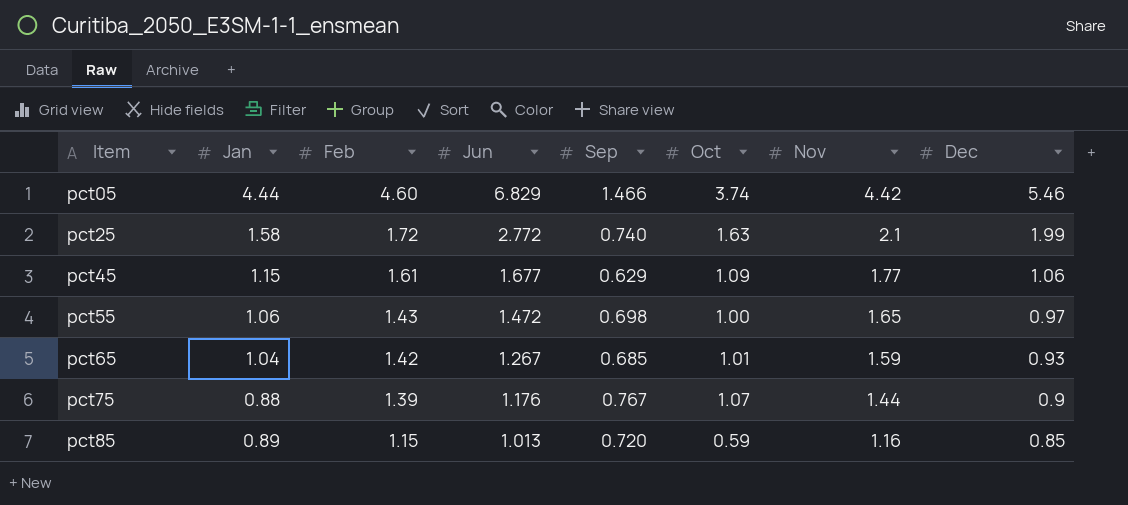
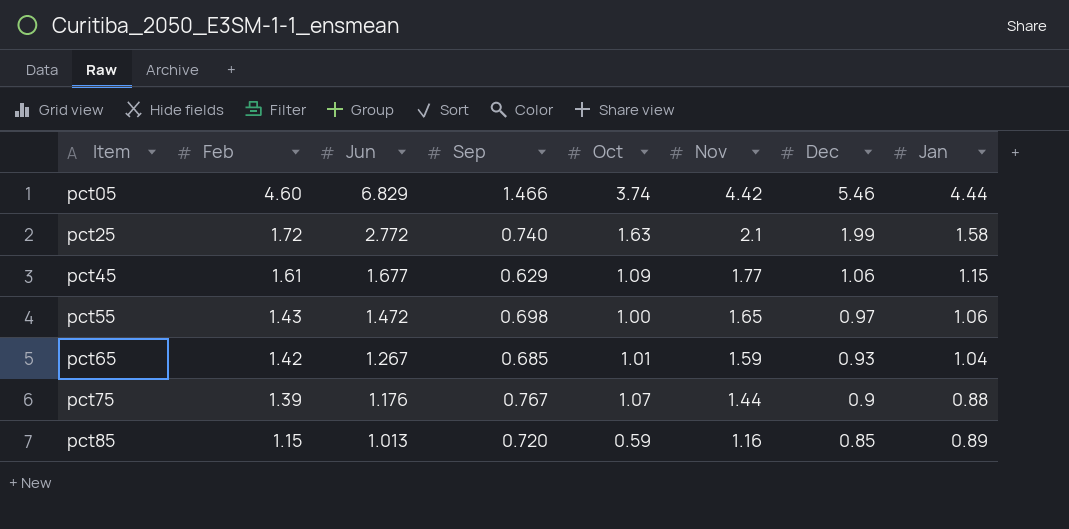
column Jan | position: 2 -> 8

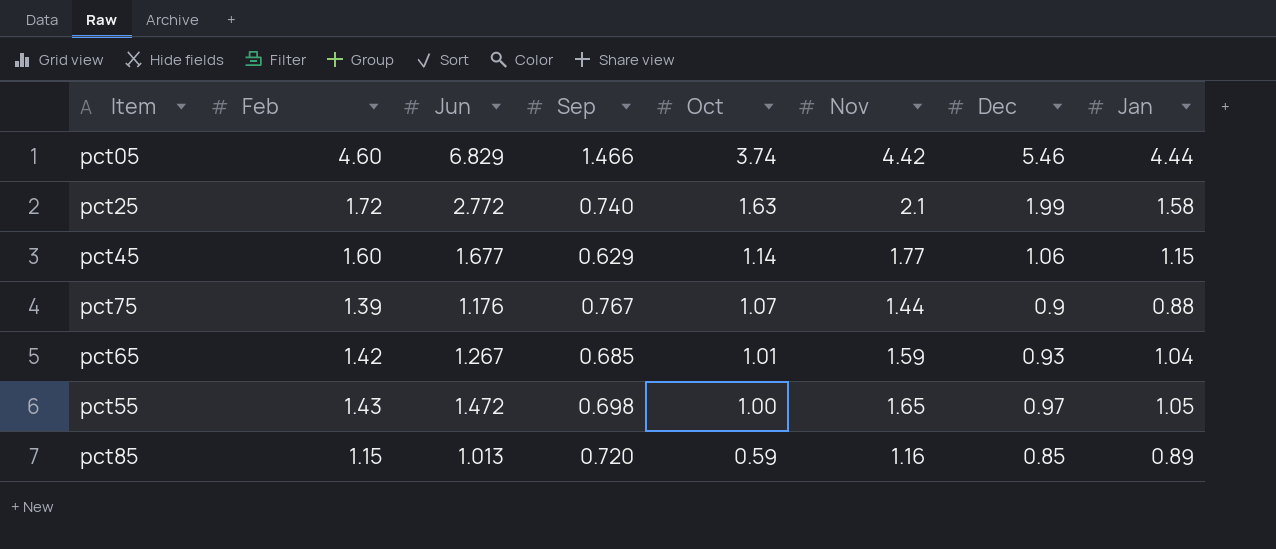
row order: Item ascending -> Oct descending
pct45 | Feb: 1.61 -> 1.60
pct45 | Oct: 1.09 -> 1.14
pct55 | Jan: 1.06 -> 1.05

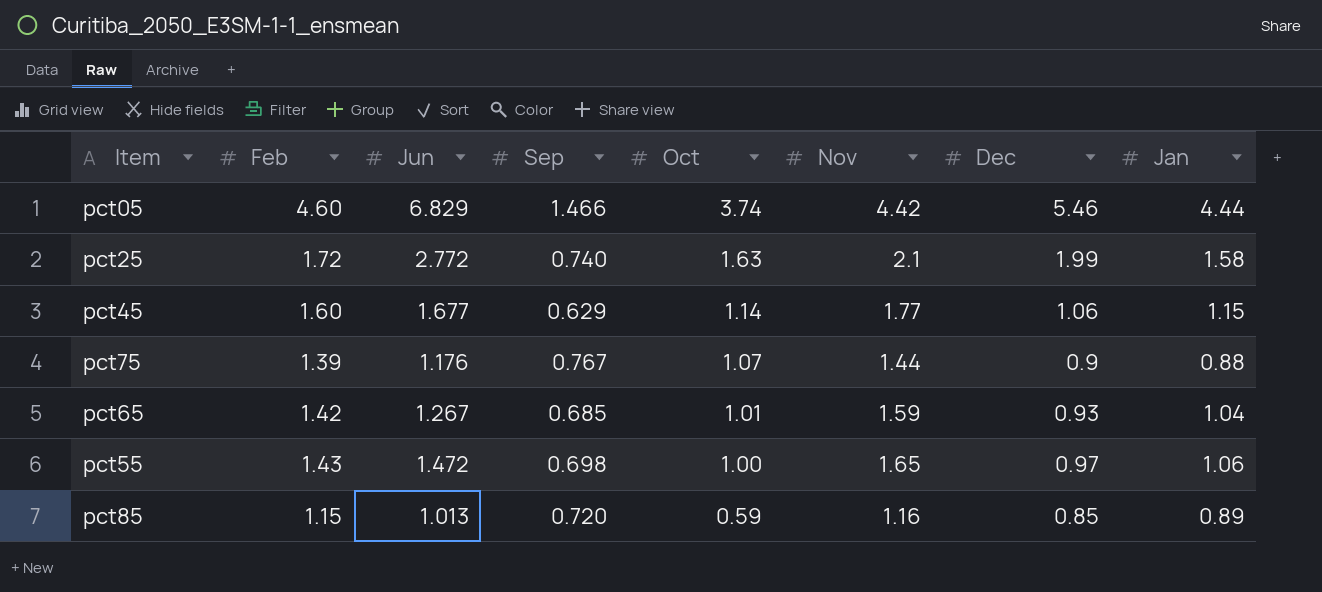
pct55 | Jan: 1.05 -> 1.06

